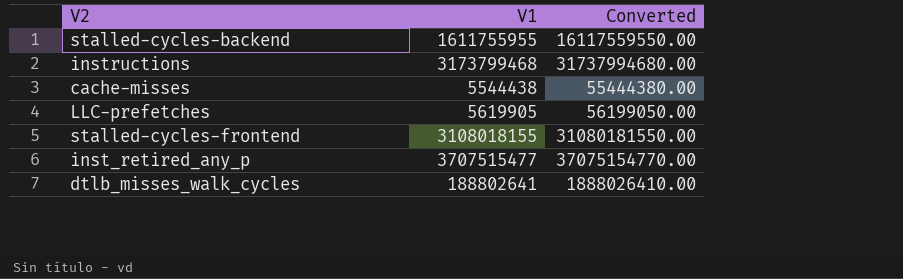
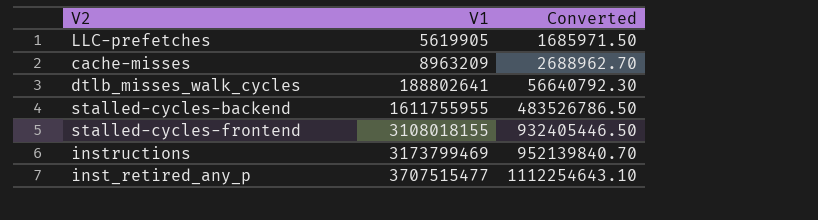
row order: none -> V1 ascending
column Converted | formula: [V1] * 10 -> [V1] * 0.3
cache-misses | V1: 5544438 -> 8963209
instructions | V1: 3173799468 -> 3173799469

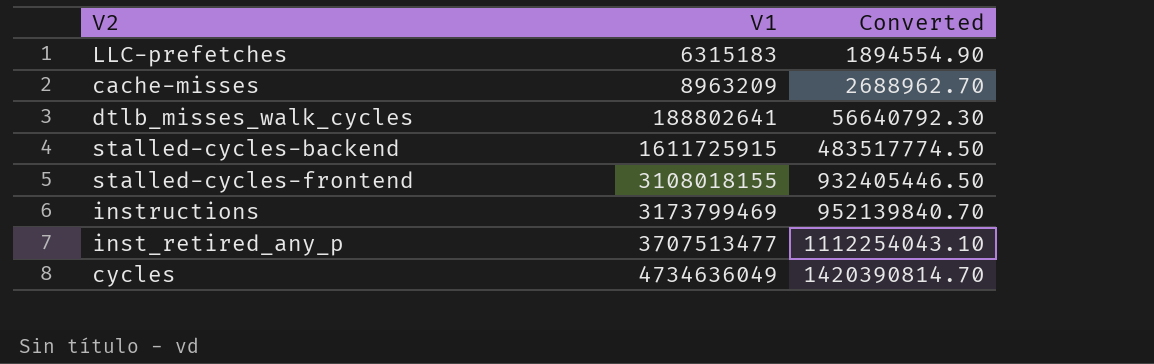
LLC-prefetches | V1: 5619905 -> 6315183
LLC-prefetches | Converted: 1685971.50 -> 1894554.90
stalled-cycles-backend | V1: 1611755955 -> 1611725915
stalled-cycles-backend | Converted: 483526786.50 -> 483517774.50
inst_retired_any_p | V1: 3707515477 -> 3707513477
inst_retired_any_p | Converted: 1112254643.10 -> 1112254043.10
row cycles: none -> 4734636049 | 1420390814.70

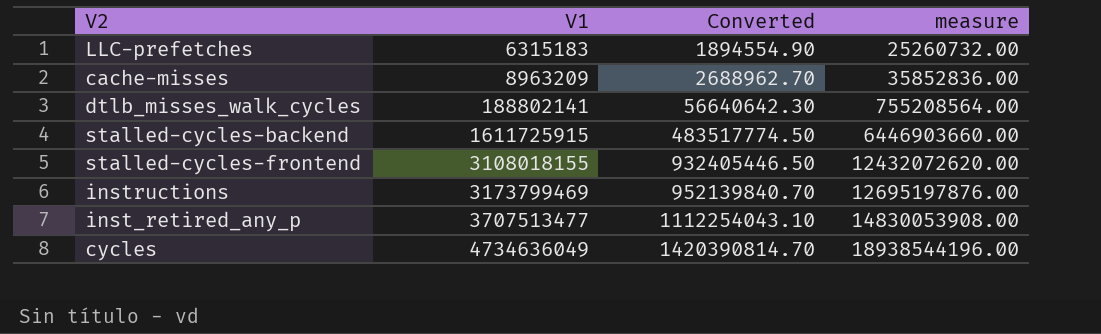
column measure | formula: none -> [V1] * 4
dtlb_misses_walk_cycles | V1: 188802641 -> 188802141
dtlb_misses_walk_cycles | Converted: 56640792.30 -> 56640642.30

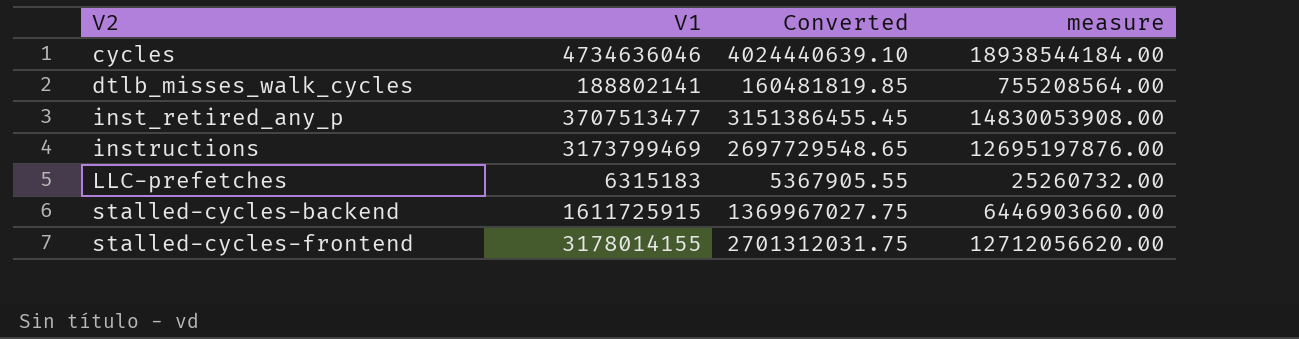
row order: V1 ascending -> V2 ascending
column Converted | formula: [V1] * 0.3 -> [V1] * 0.85
row cache-misses: 8963209 | 2688962.70 | 35852836.00 -> none
cycles | V1: 4734636049 -> 4734636046
cycles | measure: 18938544196.00 -> 18938544184.00
stalled-cycles-frontend | V1: 3108018155 -> 3178014155
stalled-cycles-frontend | measure: 12432072620.00 -> 12712056620.00

